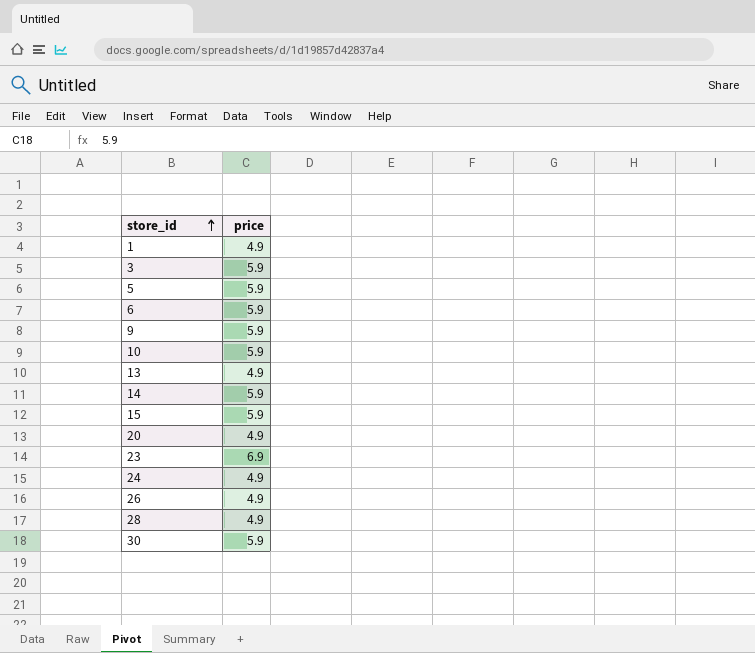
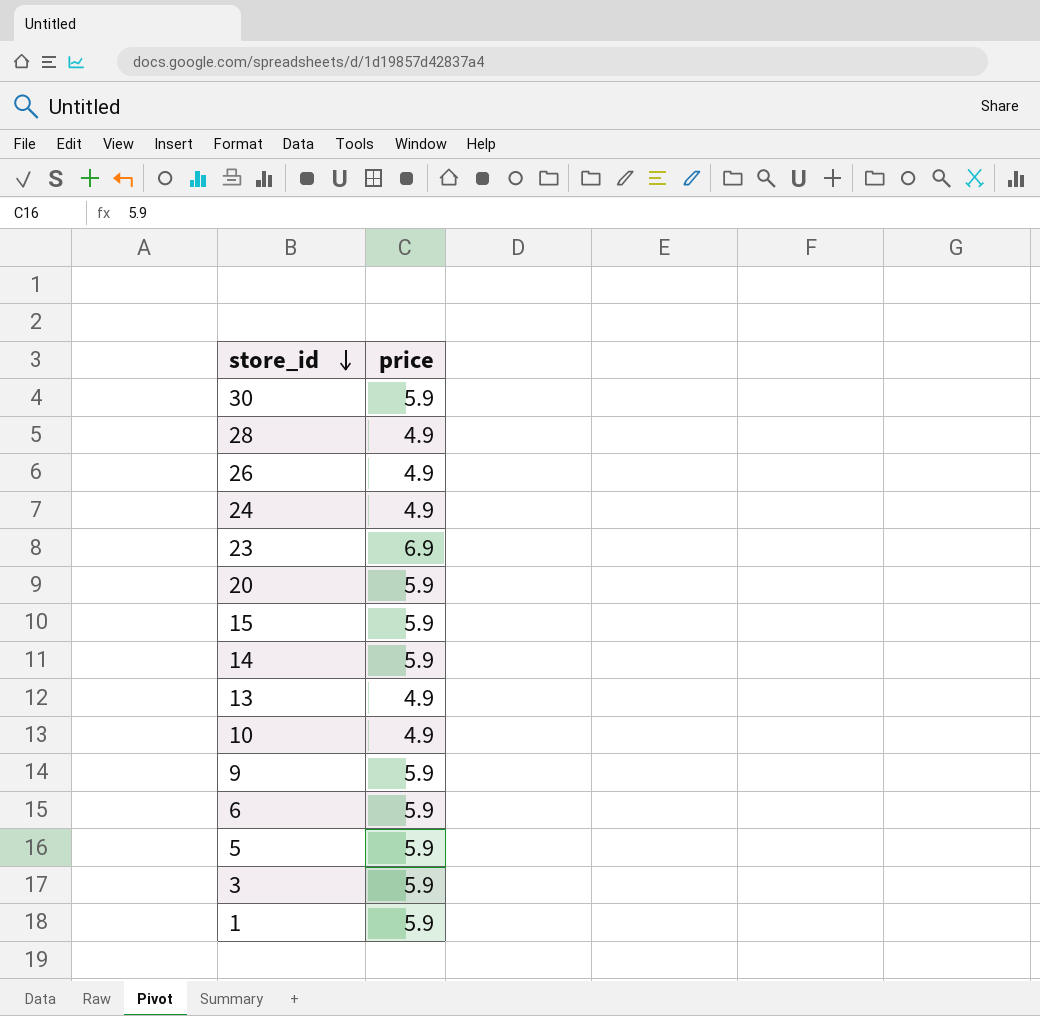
row order: store_id ascending -> store_id descending
20 | price: 4.9 -> 5.9
10 | price: 5.9 -> 4.9
1 | price: 4.9 -> 5.9

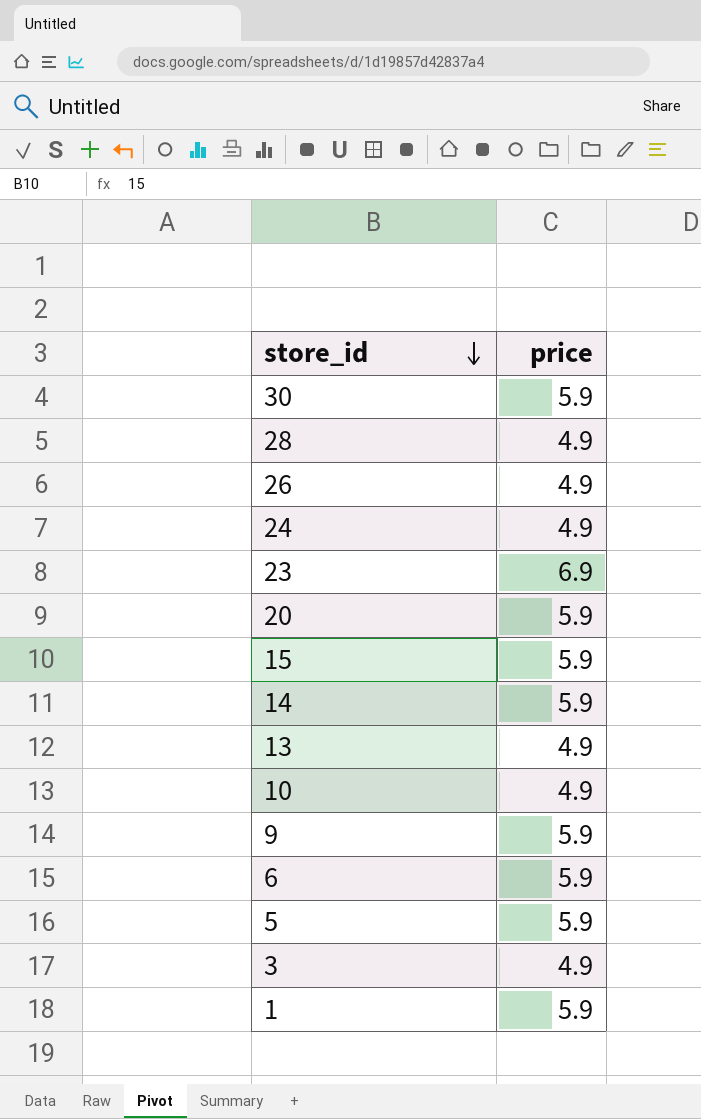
3 | price: 5.9 -> 4.9

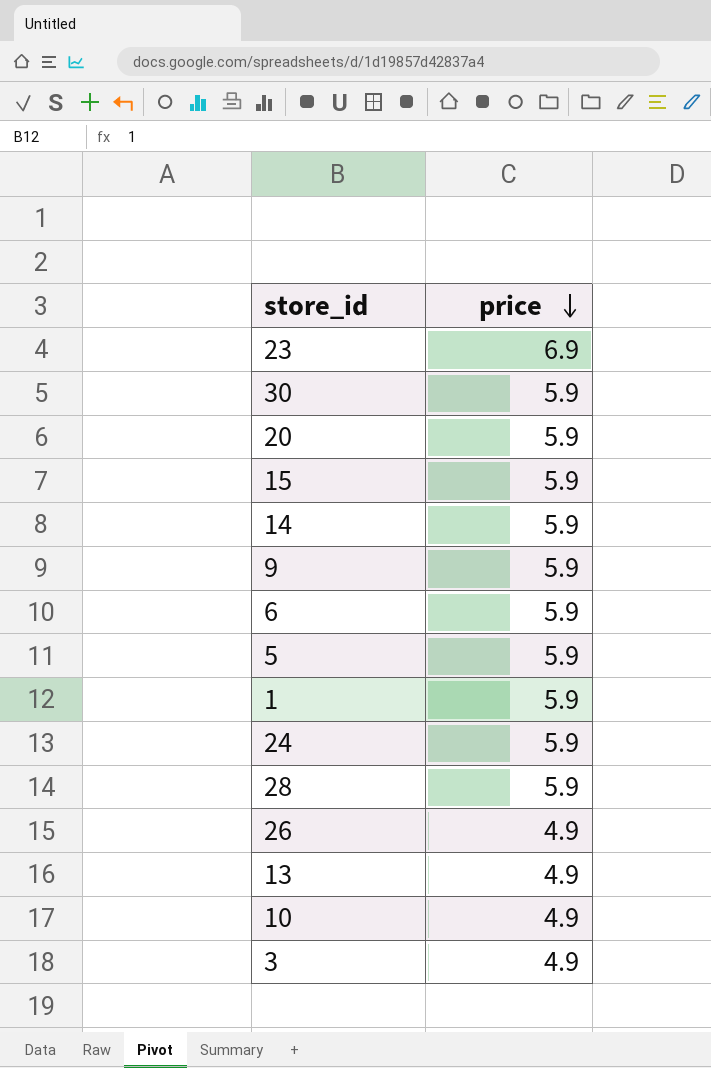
row order: store_id descending -> price descending
24 | price: 4.9 -> 5.9
28 | price: 4.9 -> 5.9

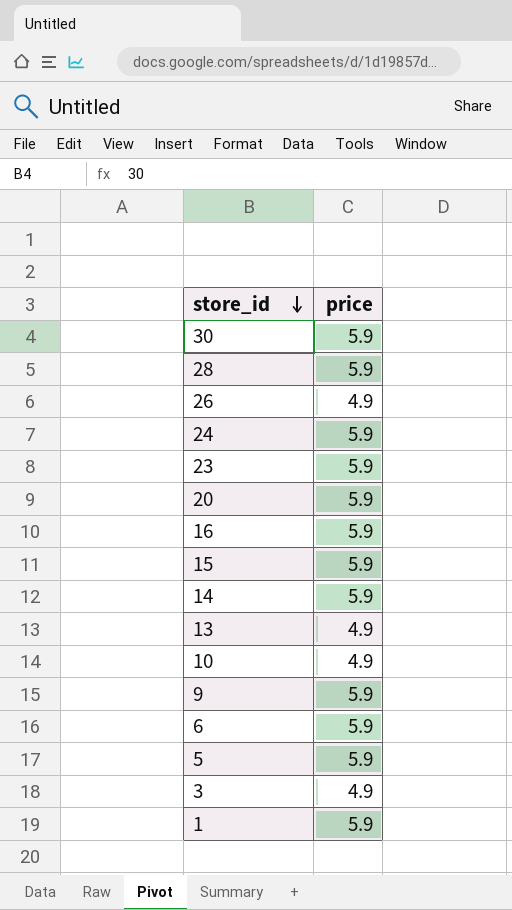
row order: price descending -> store_id descending
23 | price: 6.9 -> 5.9
row 16: none -> 5.9

